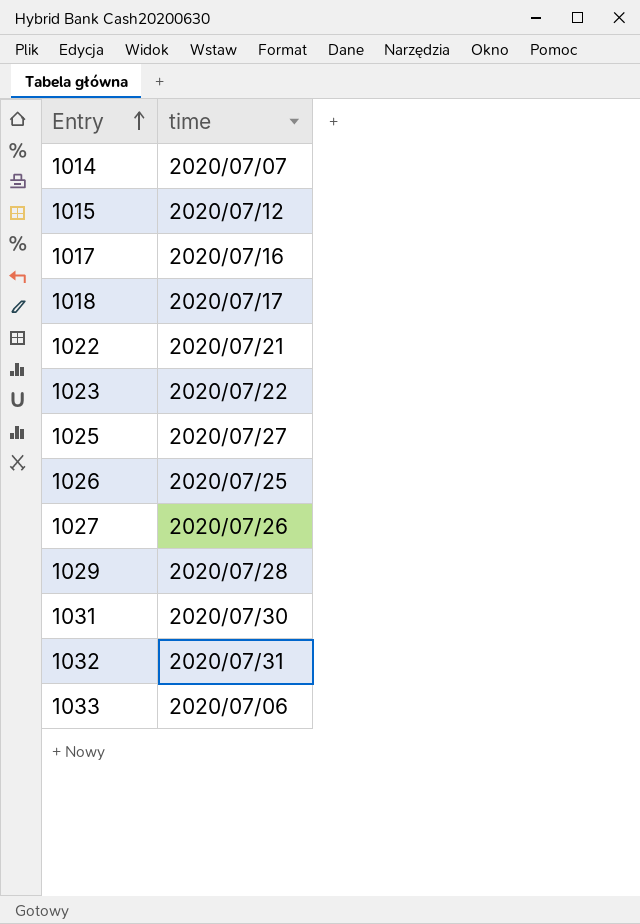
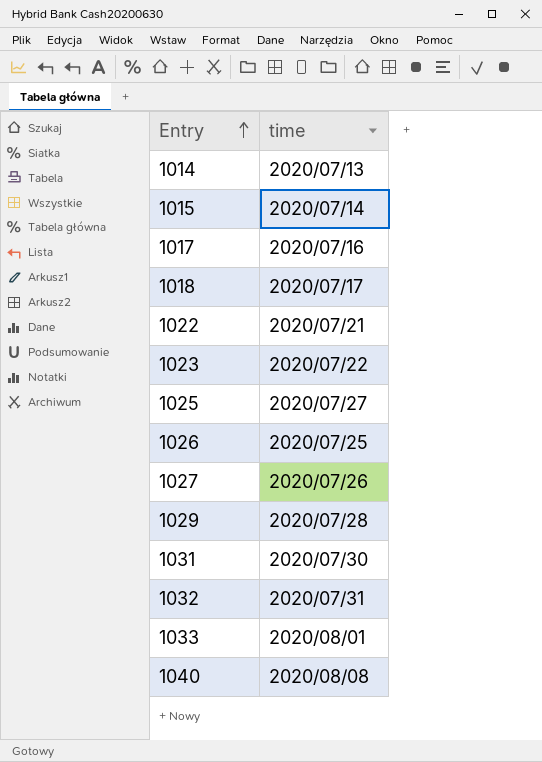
1014 | time: 2020/07/07 -> 2020/07/13
1015 | time: 2020/07/12 -> 2020/07/14
1033 | time: 2020/07/06 -> 2020/08/01
row 1040: none -> 2020/08/08

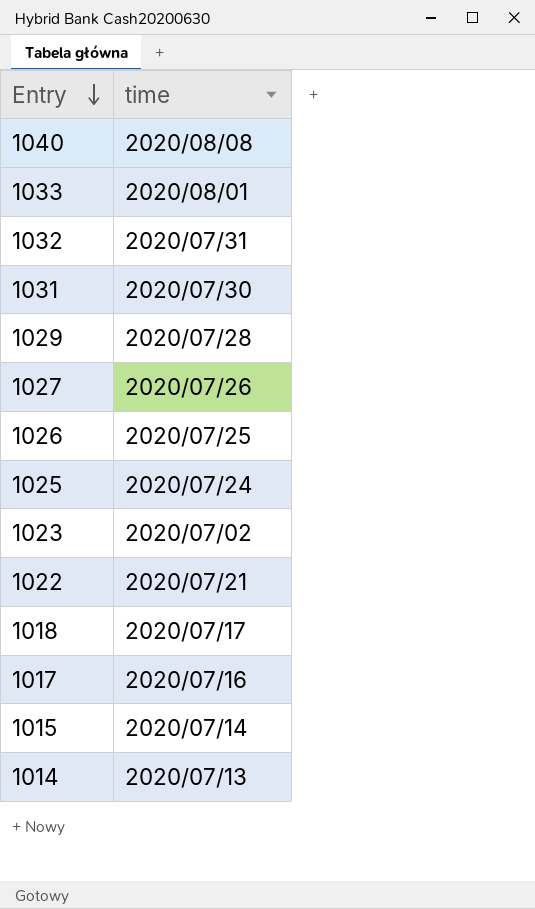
row order: Entry ascending -> Entry descending
1025 | time: 2020/07/27 -> 2020/07/24
1023 | time: 2020/07/22 -> 2020/07/02

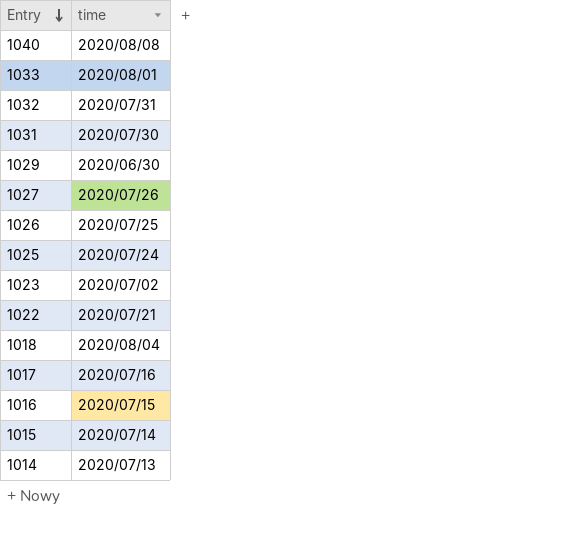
1029 | time: 2020/07/28 -> 2020/06/30
1018 | time: 2020/07/17 -> 2020/08/04
row 1016: none -> 2020/07/15

